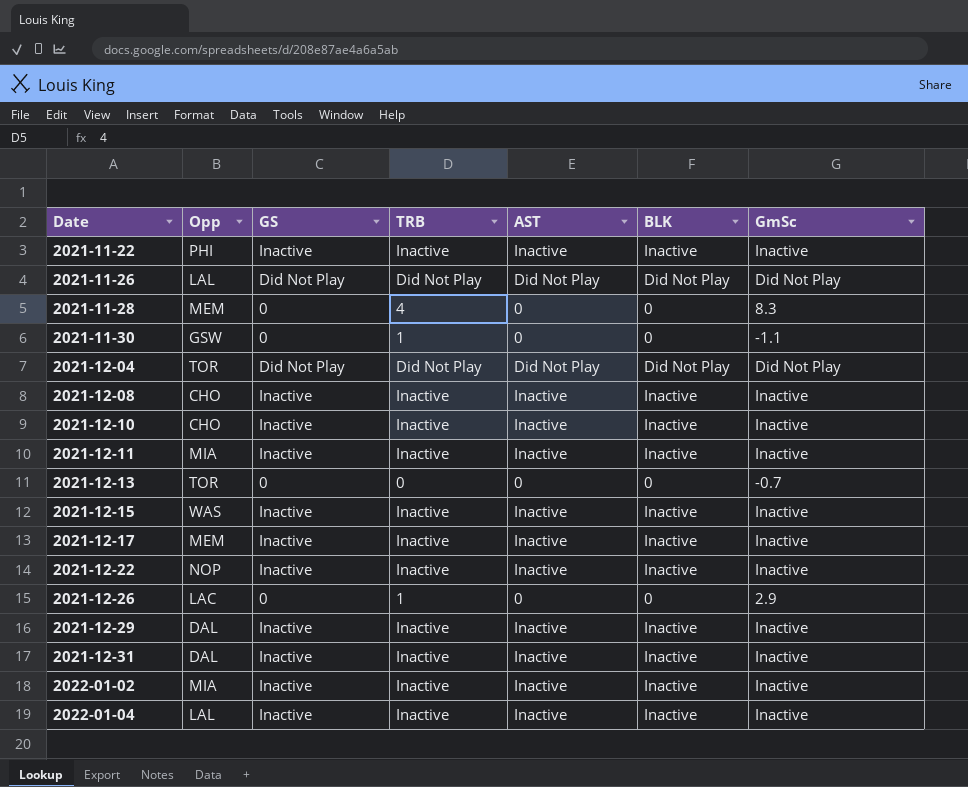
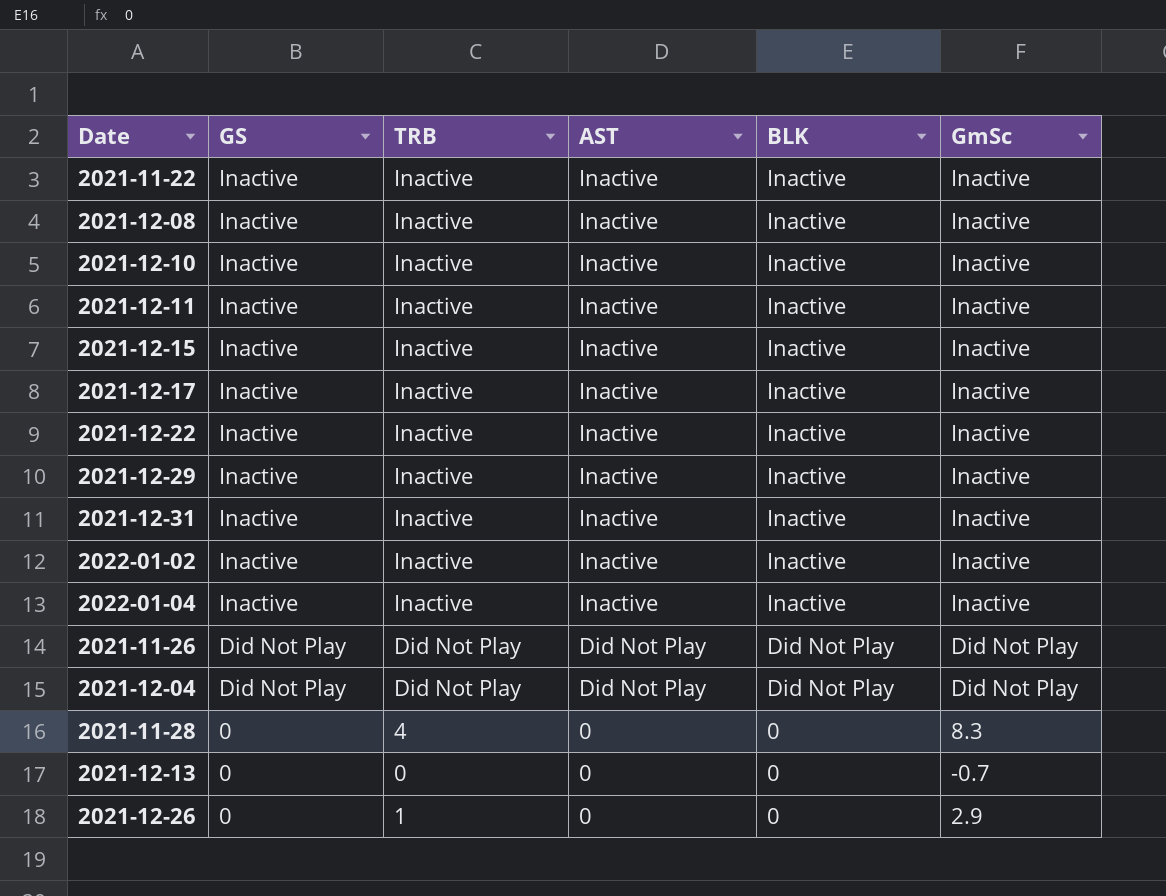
row order: Date ascending -> GS descending
column Opp | position: 2 -> none
row 2021-11-30: GSW | 0 | 1 | 0 | 0 | -1.1 -> none

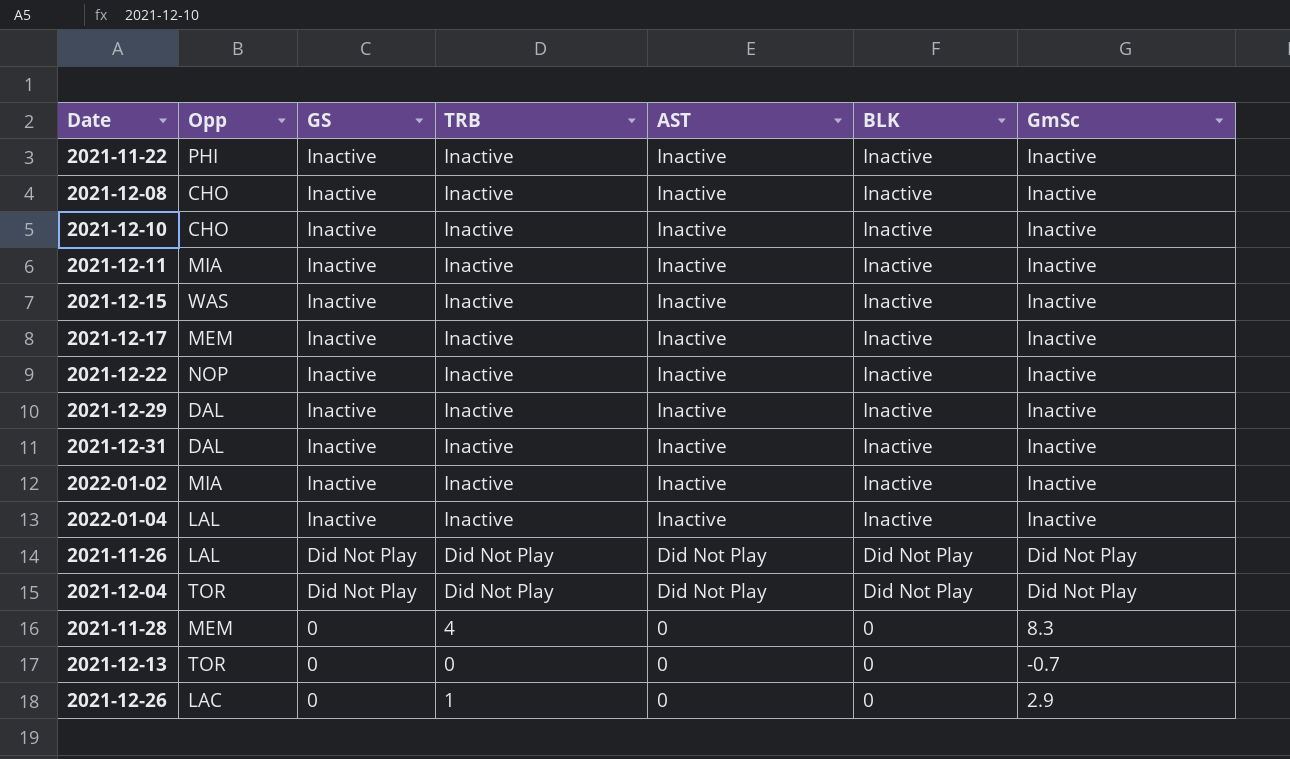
column Opp | position: none -> 2

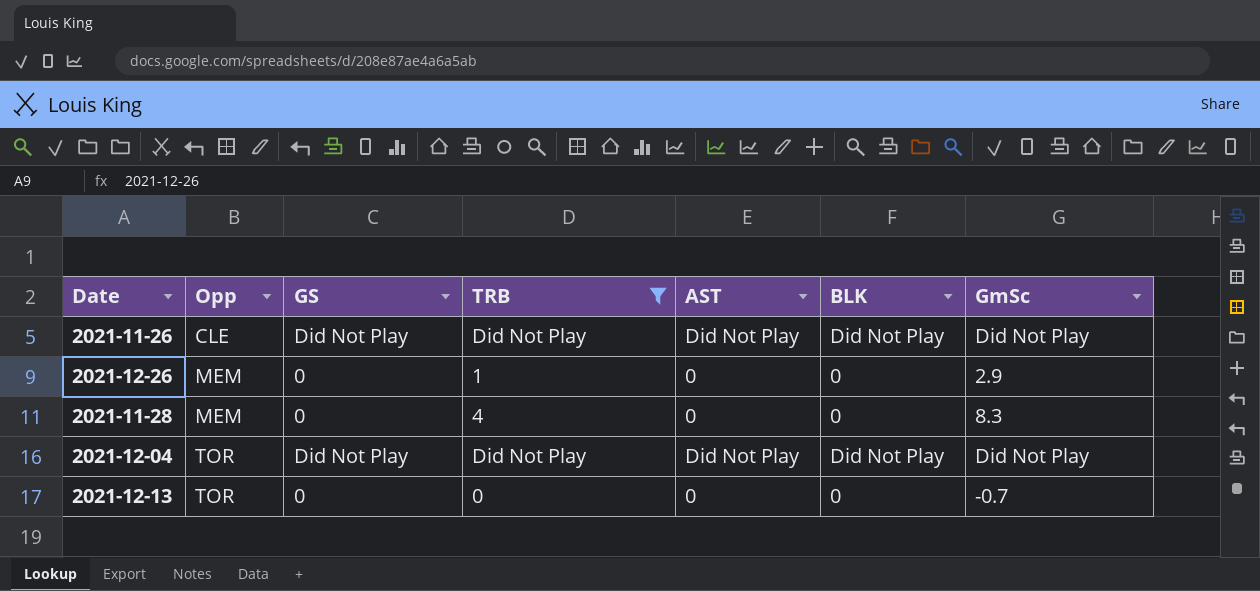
filter: none -> TRB != Inactive
row order: GS descending -> Opp ascending
2021-11-26 | Opp: LAL -> CLE
2021-12-26 | Opp: LAC -> MEM

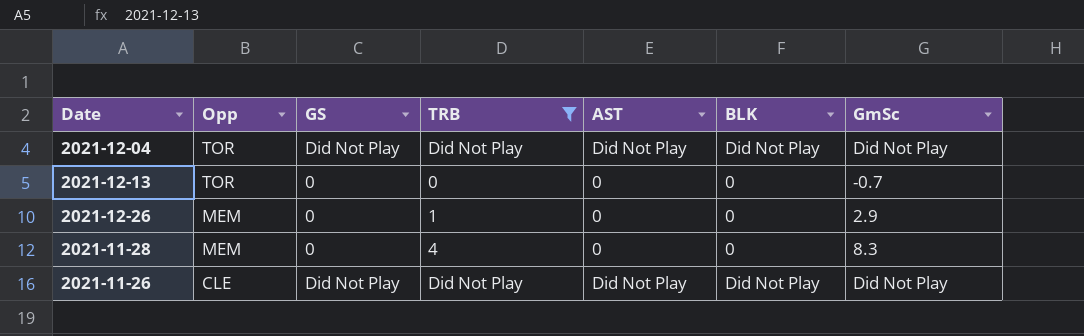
row order: Opp ascending -> Opp descending

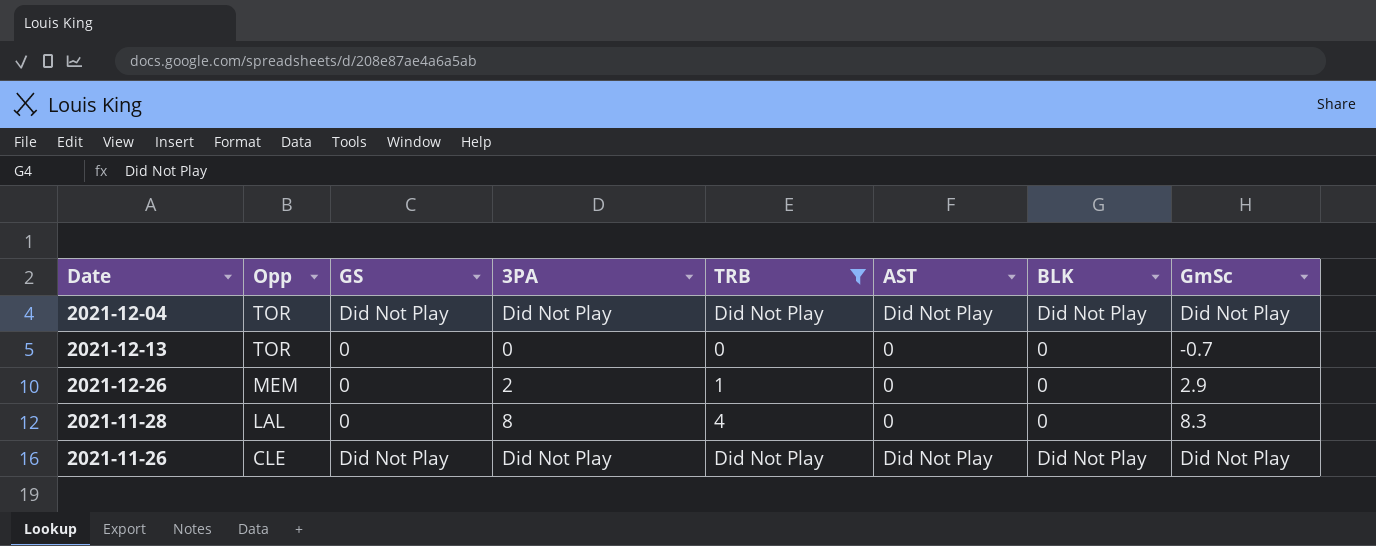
column 3PA | position: none -> 4
2021-11-28 | Opp: MEM -> LAL

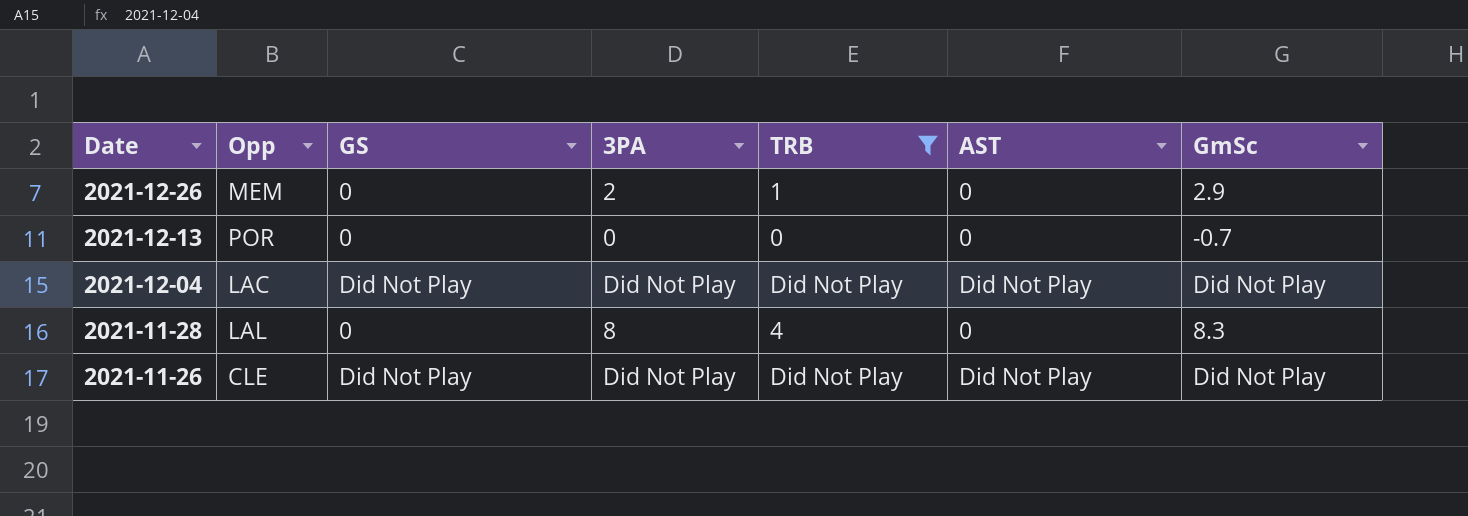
row order: Opp descending -> Date descending
column BLK | position: 7 -> none
2021-12-13 | Opp: TOR -> POR
2021-12-04 | Opp: TOR -> LAC

